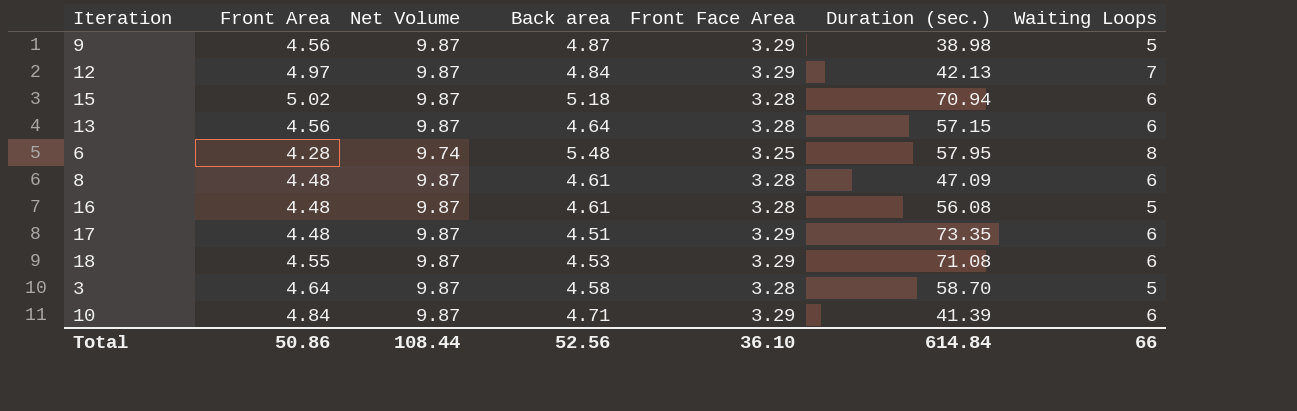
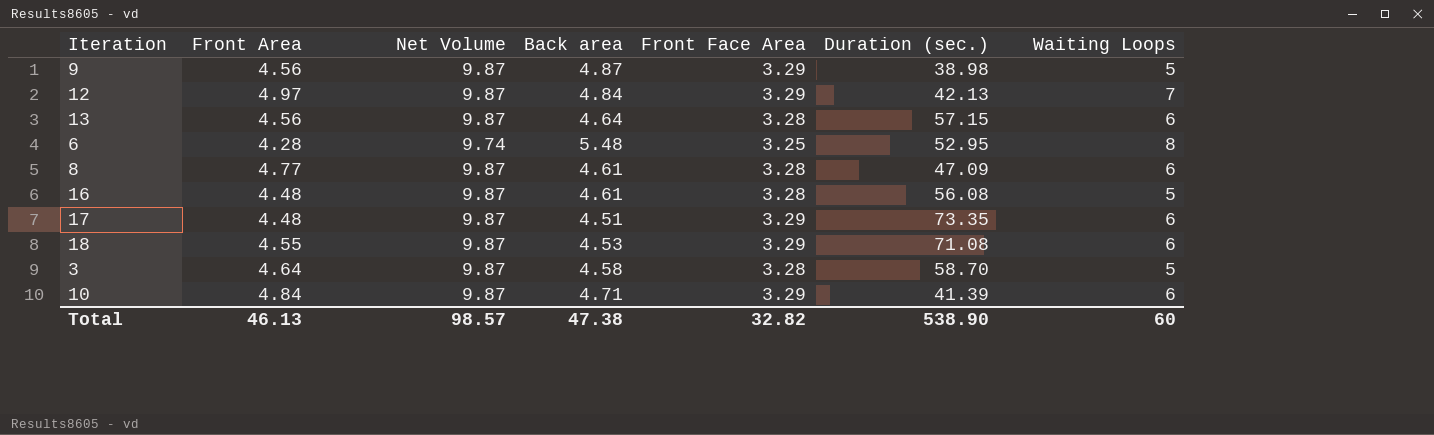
row 15: 5.02 | 9.87 | 5.18 | 3.28 | 70.94 | 6 -> none
6 | Duration (sec.): 57.95 -> 52.95
8 | Front Area: 4.48 -> 4.77
Total | Front Area: 50.86 -> 46.13
Total | Net Volume: 108.44 -> 98.57
Total | Back area: 52.56 -> 47.38
Total | Front Face Area: 36.10 -> 32.82
Total | Duration (sec.): 614.84 -> 538.90
Total | Waiting Loops: 66 -> 60

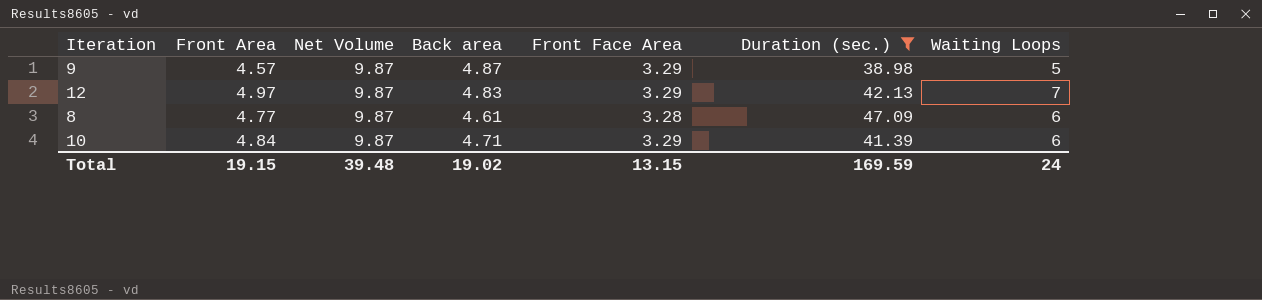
filter: none -> Duration (sec.) <= 47.09
9 | Front Area: 4.56 -> 4.57
12 | Back area: 4.84 -> 4.83
Total | Front Area: 46.13 -> 19.15
Total | Net Volume: 98.57 -> 39.48
Total | Back area: 47.38 -> 19.02
Total | Front Face Area: 32.82 -> 13.15
Total | Duration (sec.): 538.90 -> 169.59
Total | Waiting Loops: 60 -> 24

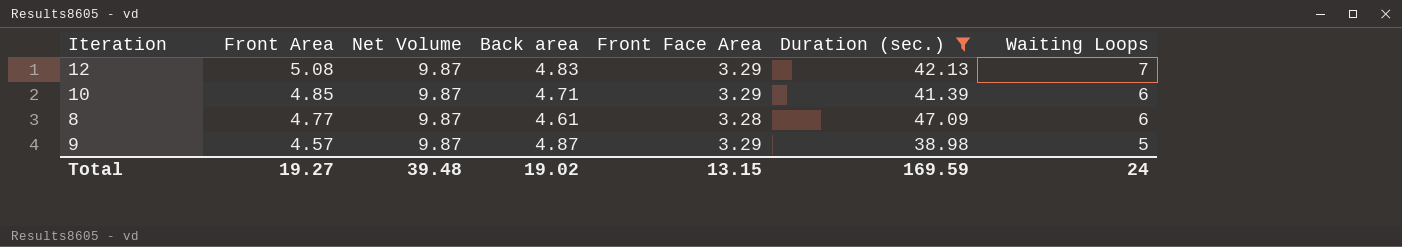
row order: none -> Front Area descending
12 | Front Area: 4.97 -> 5.08
10 | Front Area: 4.84 -> 4.85
Total | Front Area: 19.15 -> 19.27

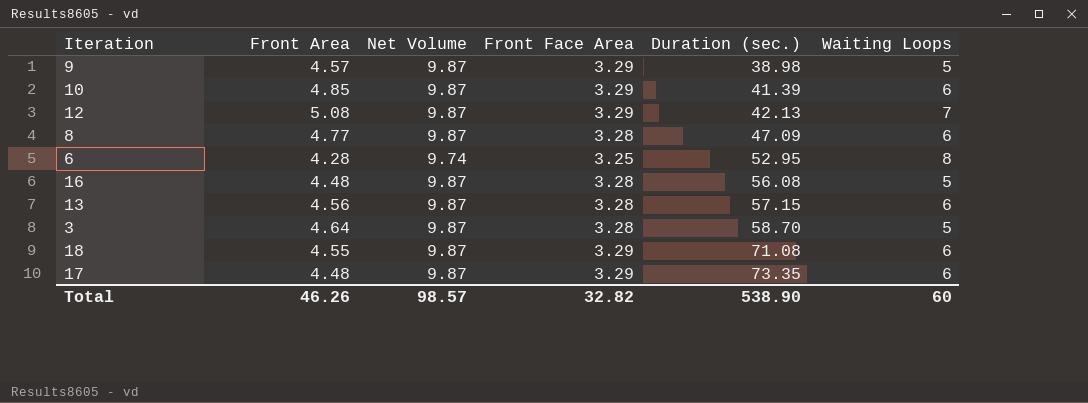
filter: Duration (sec.) <= 47.09 -> none
row order: Front Area descending -> Duration (sec.) ascending
column Back area | position: 4 -> none
Total | Front Area: 19.27 -> 46.26
Total | Net Volume: 39.48 -> 98.57
Total | Front Face Area: 13.15 -> 32.82
Total | Duration (sec.): 169.59 -> 538.90
Total | Waiting Loops: 24 -> 60

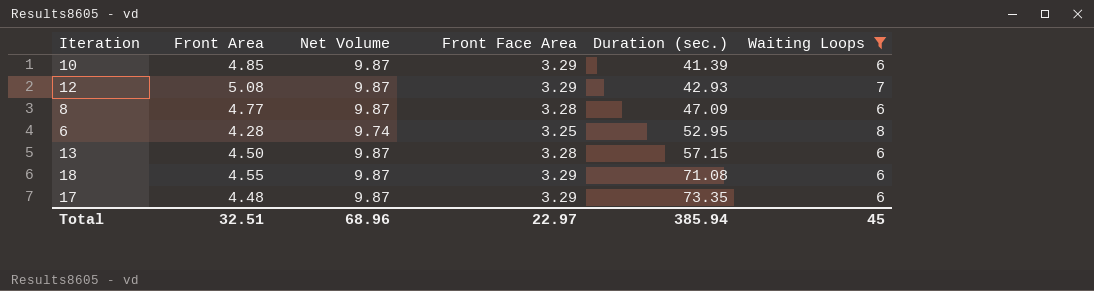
filter: none -> Waiting Loops != 5
12 | Duration (sec.): 42.13 -> 42.93
13 | Front Area: 4.56 -> 4.50
Total | Front Area: 46.26 -> 32.51
Total | Net Volume: 98.57 -> 68.96
Total | Front Face Area: 32.82 -> 22.97
Total | Duration (sec.): 538.90 -> 385.94
Total | Waiting Loops: 60 -> 45

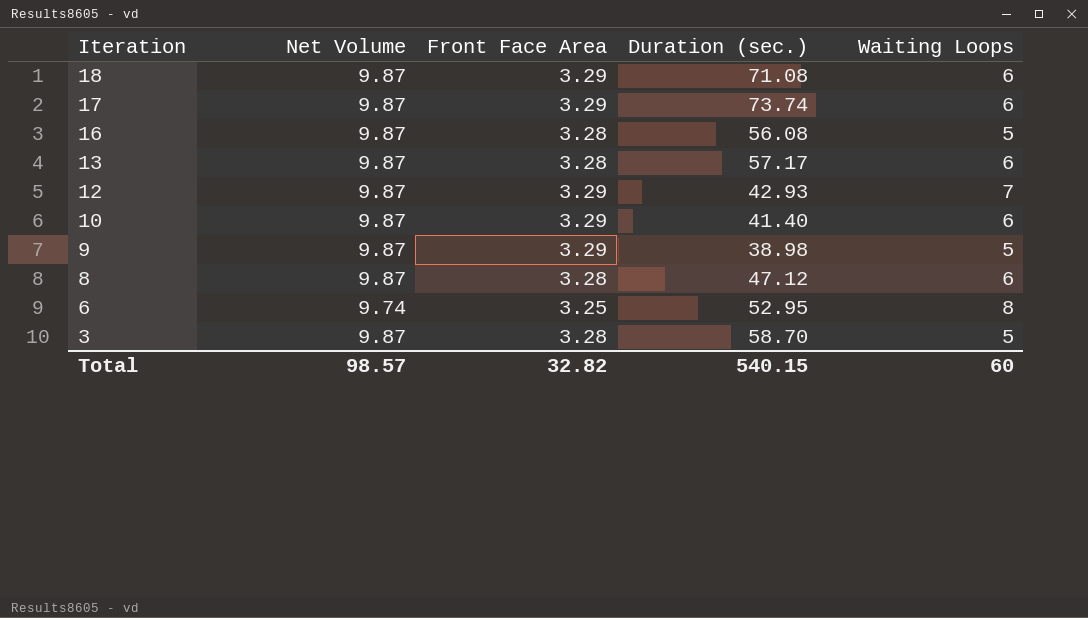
filter: Waiting Loops != 5 -> none
row order: Duration (sec.) ascending -> Iteration descending
column Front Area | position: 2 -> none
17 | Duration (sec.): 73.35 -> 73.74
13 | Duration (sec.): 57.15 -> 57.17
10 | Duration (sec.): 41.39 -> 41.40
8 | Duration (sec.): 47.09 -> 47.12
Total | Net Volume: 68.96 -> 98.57
Total | Front Face Area: 22.97 -> 32.82
Total | Duration (sec.): 385.94 -> 540.15
Total | Waiting Loops: 45 -> 60

